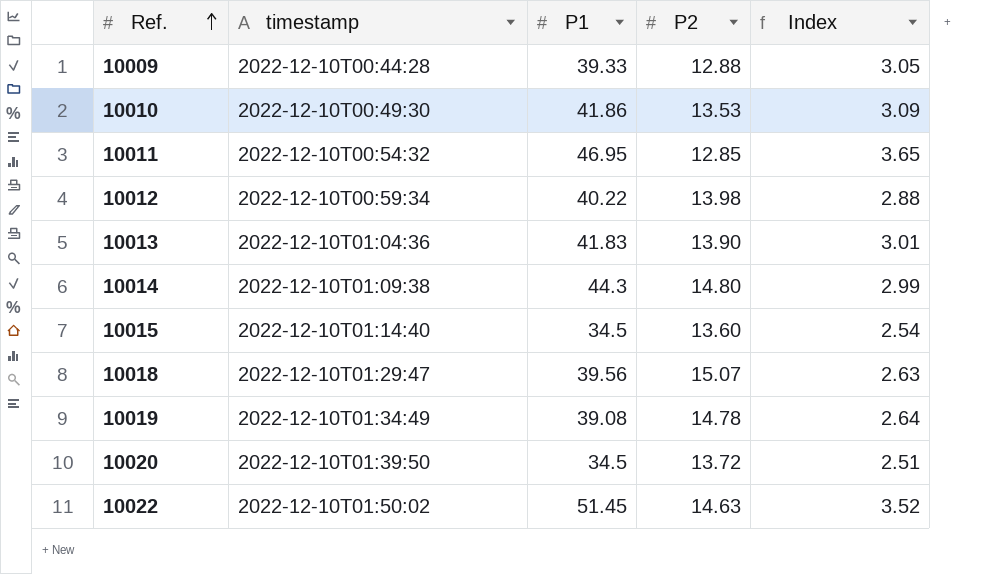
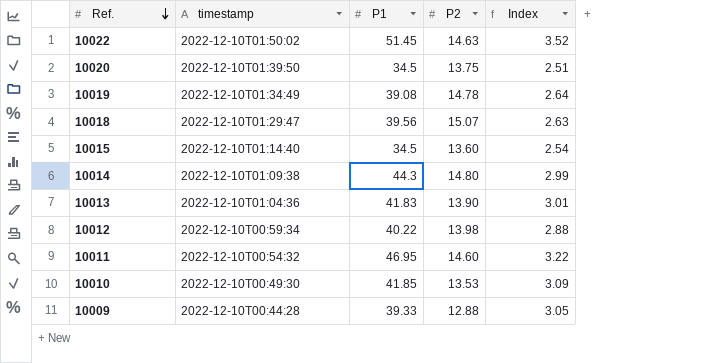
row order: Ref. ascending -> Ref. descending
10020 | P2: 13.72 -> 13.75
10011 | P2: 12.85 -> 14.60
10011 | Index: 3.65 -> 3.22
10010 | P1: 41.86 -> 41.85

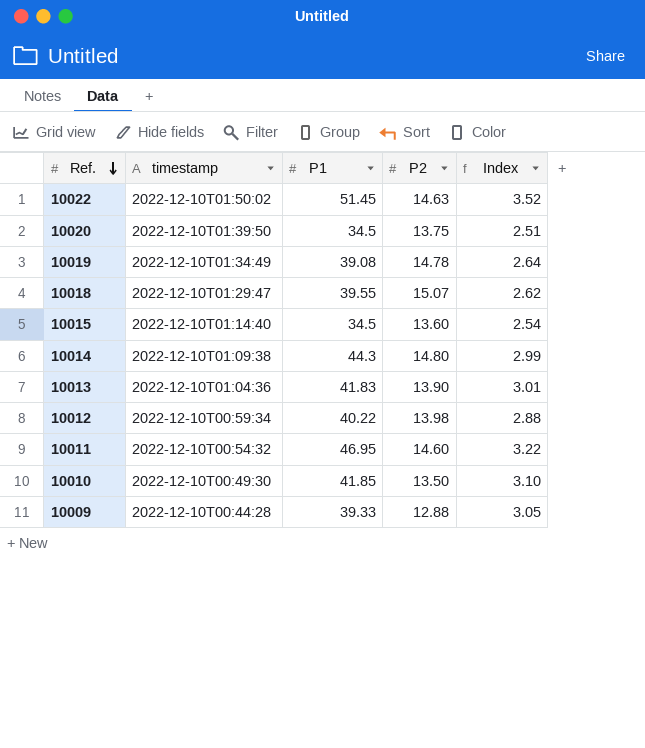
10018 | P1: 39.56 -> 39.55
10018 | Index: 2.63 -> 2.62
10010 | P2: 13.53 -> 13.50
10010 | Index: 3.09 -> 3.10

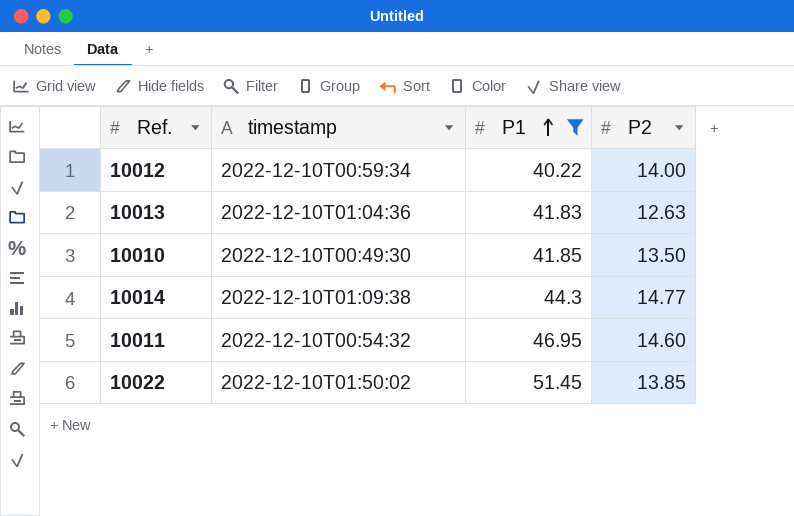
filter: none -> P1 >= 40.22
row order: Ref. descending -> P1 ascending
column Index | formula: [P1] / [P2] -> none
10012 | P2: 13.98 -> 14.00
10013 | P2: 13.90 -> 12.63
10014 | P2: 14.80 -> 14.77
10022 | P2: 14.63 -> 13.85

